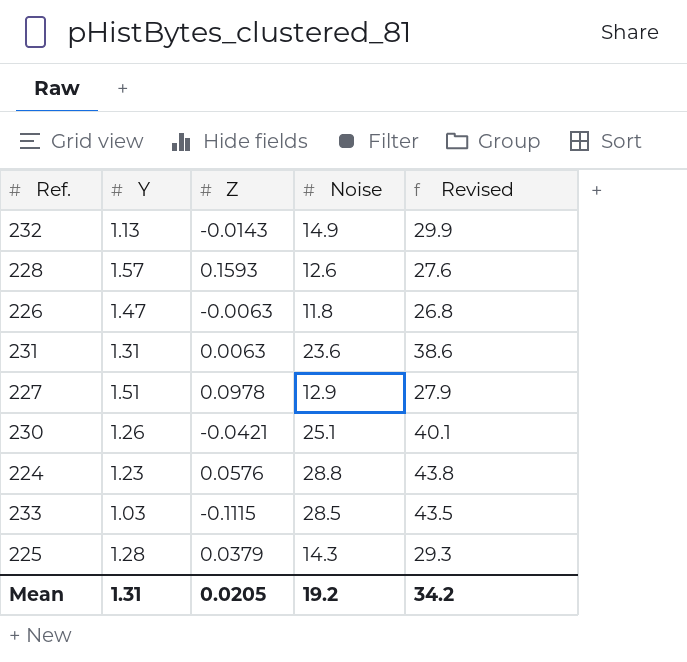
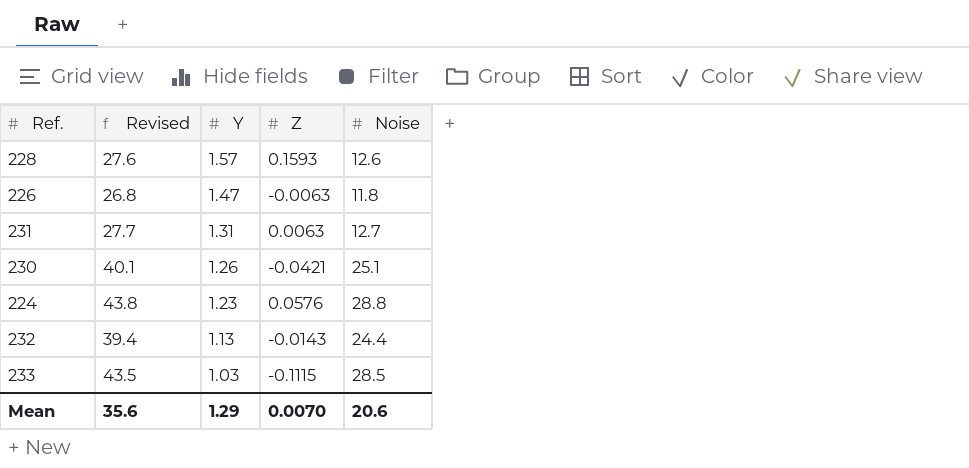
row order: none -> Y descending
column Revised | position: 5 -> 2
row 227: 1.51 | 0.0978 | 12.9 | 27.9 -> none
row 225: 1.28 | 0.0379 | 14.3 | 29.3 -> none
231 | Revised: 38.6 -> 27.7
231 | Noise: 23.6 -> 12.7
232 | Revised: 29.9 -> 39.4
232 | Noise: 14.9 -> 24.4
Mean | Revised: 34.2 -> 35.6
Mean | Y: 1.31 -> 1.29
Mean | Z: 0.0205 -> 0.0070
Mean | Noise: 19.2 -> 20.6

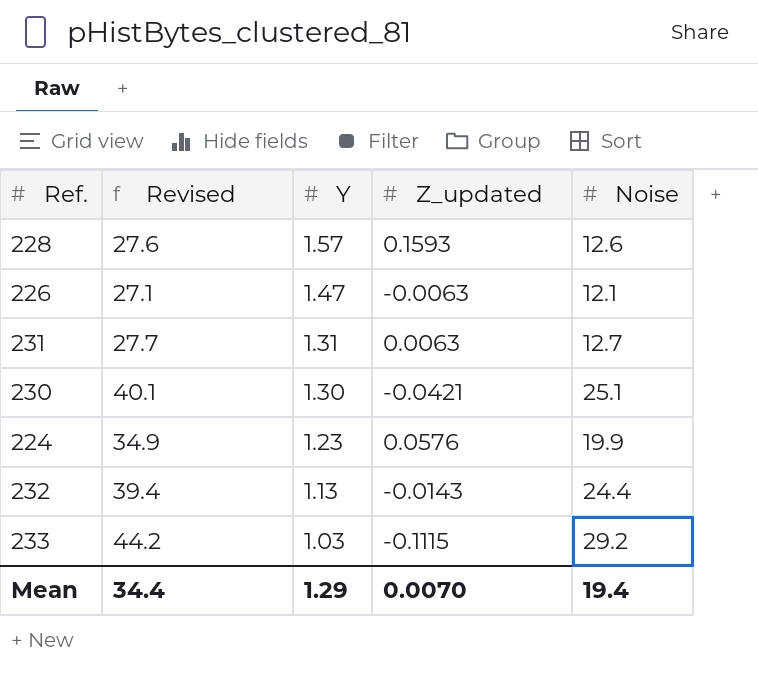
column name: Z -> Z_updated
226 | Revised: 26.8 -> 27.1
226 | Noise: 11.8 -> 12.1
230 | Y: 1.26 -> 1.30
224 | Revised: 43.8 -> 34.9
224 | Noise: 28.8 -> 19.9
233 | Revised: 43.5 -> 44.2
233 | Noise: 28.5 -> 29.2
Mean | Revised: 35.6 -> 34.4
Mean | Noise: 20.6 -> 19.4

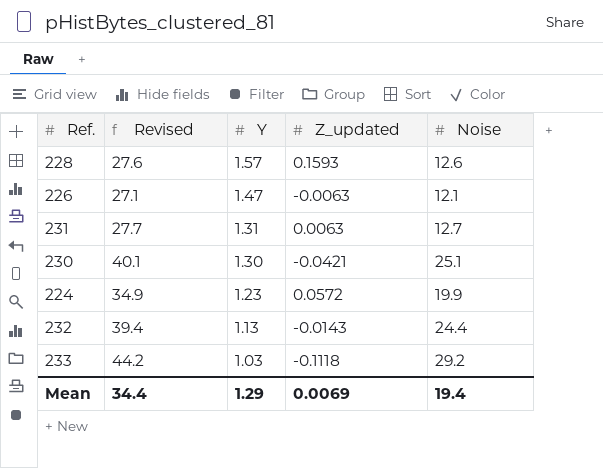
224 | Z_updated: 0.0576 -> 0.0572
233 | Z_updated: -0.1115 -> -0.1118
Mean | Z_updated: 0.0070 -> 0.0069

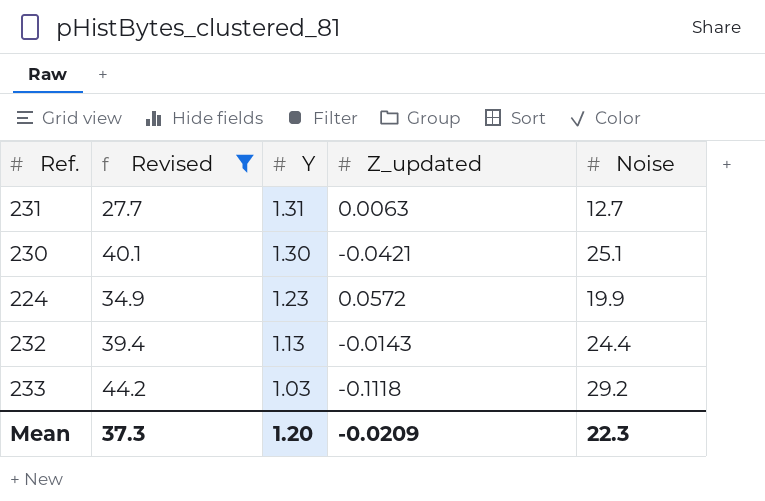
filter: none -> Revised >= 27.7
Mean | Revised: 34.4 -> 37.3
Mean | Y: 1.29 -> 1.20
Mean | Z_updated: 0.0069 -> -0.0209
Mean | Noise: 19.4 -> 22.3

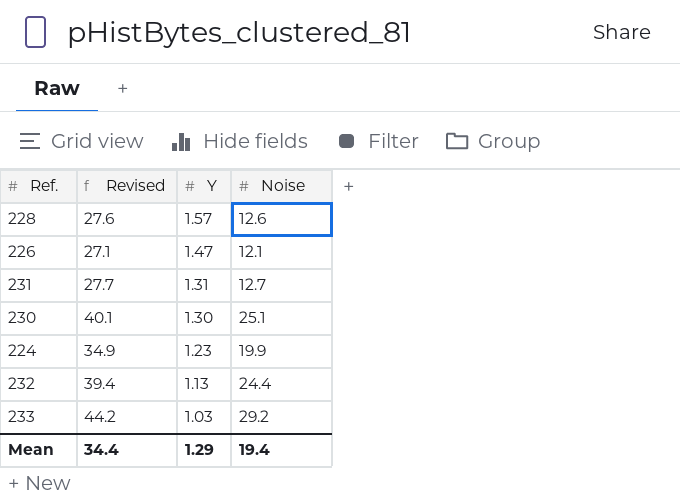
filter: Revised >= 27.7 -> none
column Z_updated | position: 4 -> none
Mean | Revised: 37.3 -> 34.4
Mean | Y: 1.20 -> 1.29
Mean | Noise: 22.3 -> 19.4

